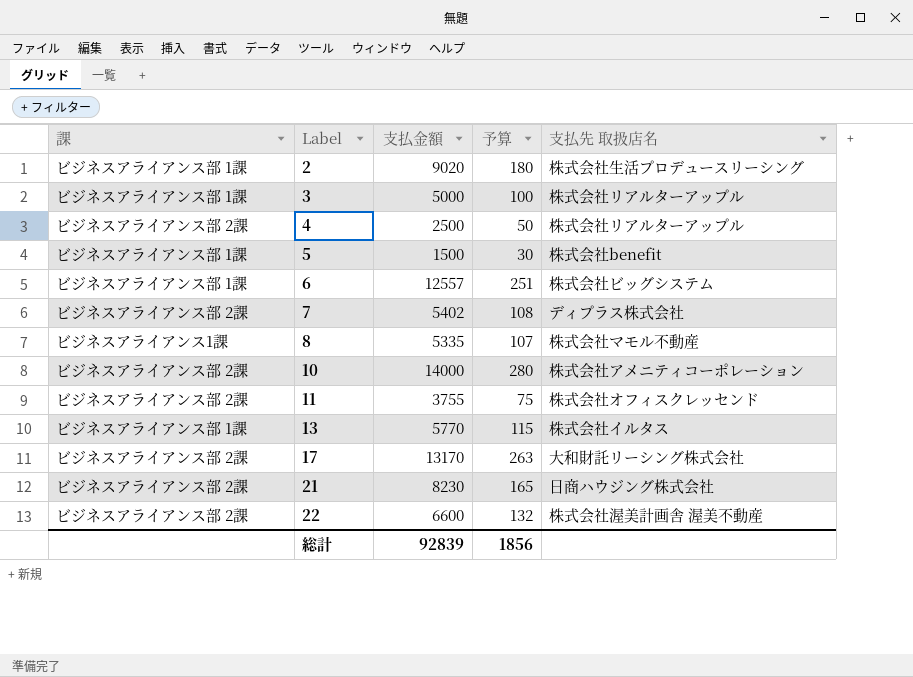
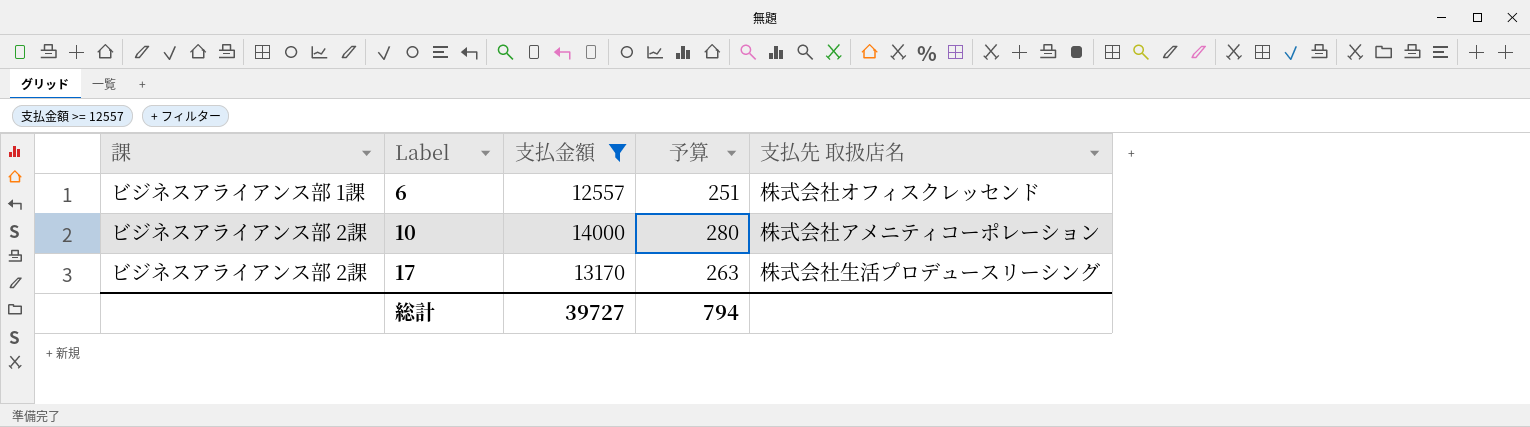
filter: none -> 支払金額 >= 12557
6 | 支払先 取扱店名: 株式会社ビッグシステム -> 株式会社オフィスクレッセンド
17 | 支払先 取扱店名: 大和財託リーシング株式会社 -> 株式会社生活プロデュースリーシング
総計 | 支払金額: 92839 -> 39727
総計 | 予算: 1856 -> 794

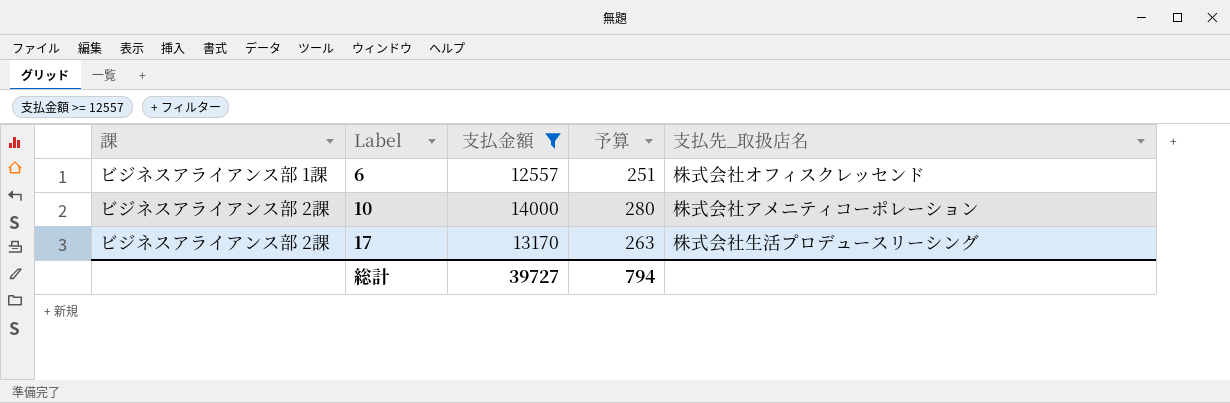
column name: 支払先 取扱店名 -> 支払先_取扱店名

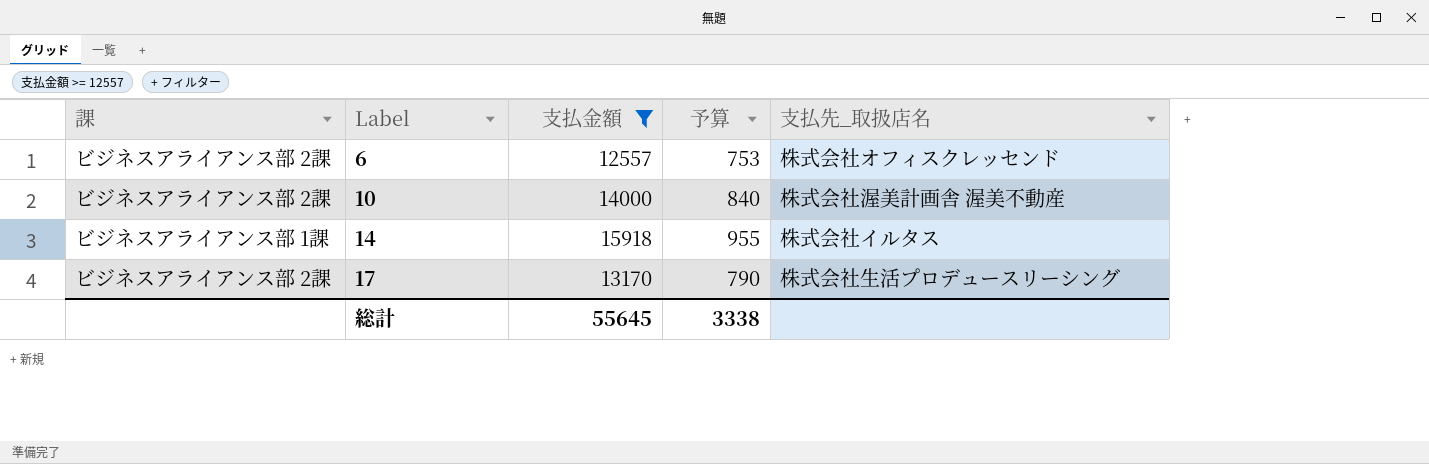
column 予算 | formula: [支払金額] * 0.02 -> [支払金額] * 0.06
6 | 課: ビジネスアライアンス部 1課 -> ビジネスアライアンス部 2課
10 | 支払先_取扱店名: 株式会社アメニティコーポレーション -> 株式会社渥美計画舎 渥美不動産
row 14: none -> ビジネスアライアンス部 1課 | 15918 | 955 | 株式会社イルタス
総計 | 支払金額: 39727 -> 55645
総計 | 予算: 794 -> 3338

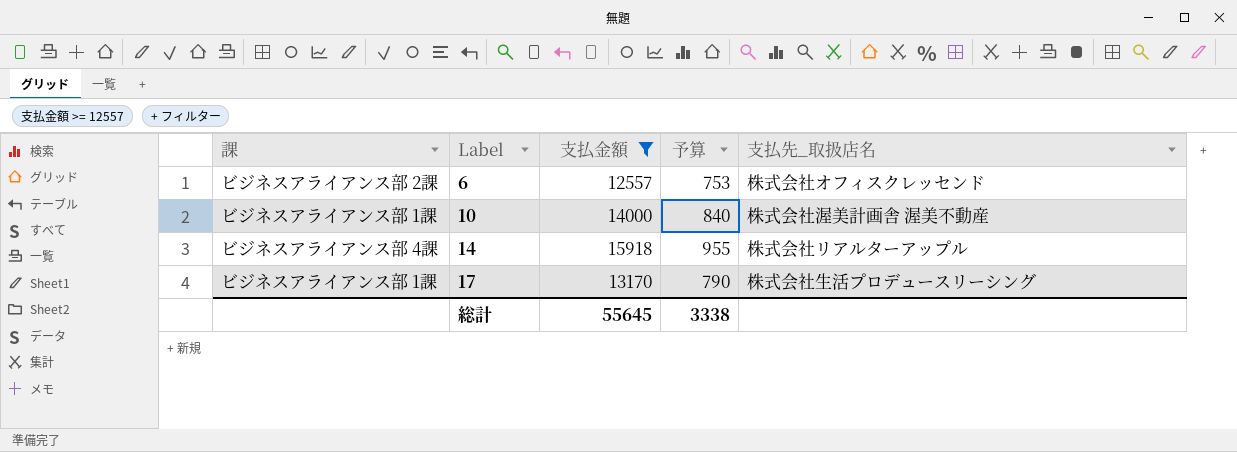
10 | 課: ビジネスアライアンス部 2課 -> ビジネスアライアンス部 1課
14 | 課: ビジネスアライアンス部 1課 -> ビジネスアライアンス部 4課
14 | 支払先_取扱店名: 株式会社イルタス -> 株式会社リアルターアップル
17 | 課: ビジネスアライアンス部 2課 -> ビジネスアライアンス部 1課

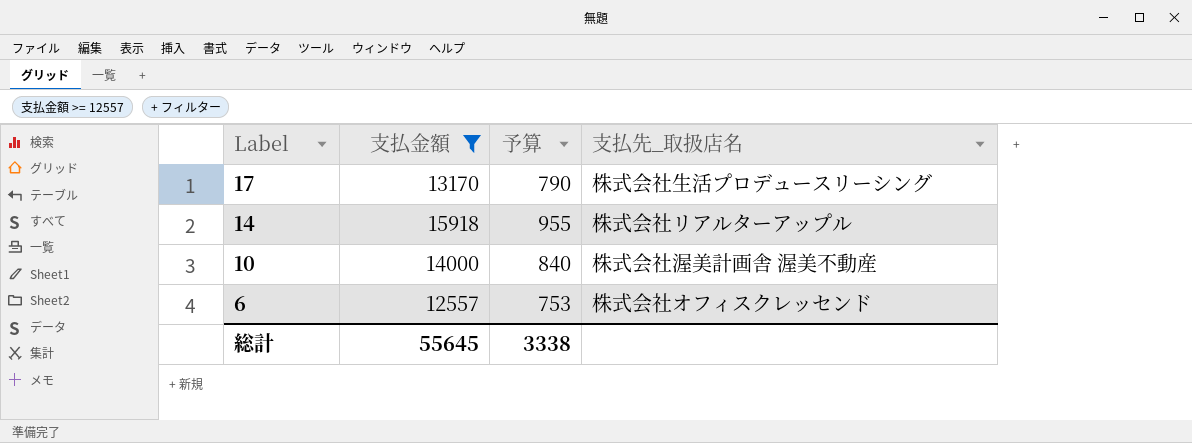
row order: Label ascending -> Label descending
column 課 | position: 1 -> none

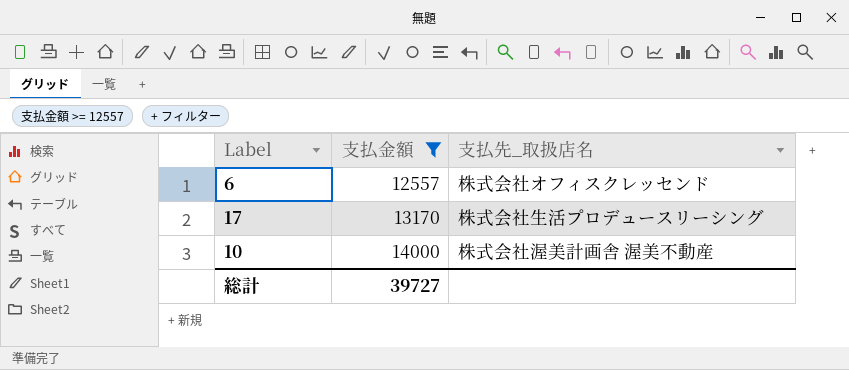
row order: Label descending -> 支払金額 ascending
column 予算 | formula: [支払金額] * 0.06 -> none
row 14: 15918 | 955 | 株式会社リアルターアップル -> none
総計 | 支払金額: 55645 -> 39727

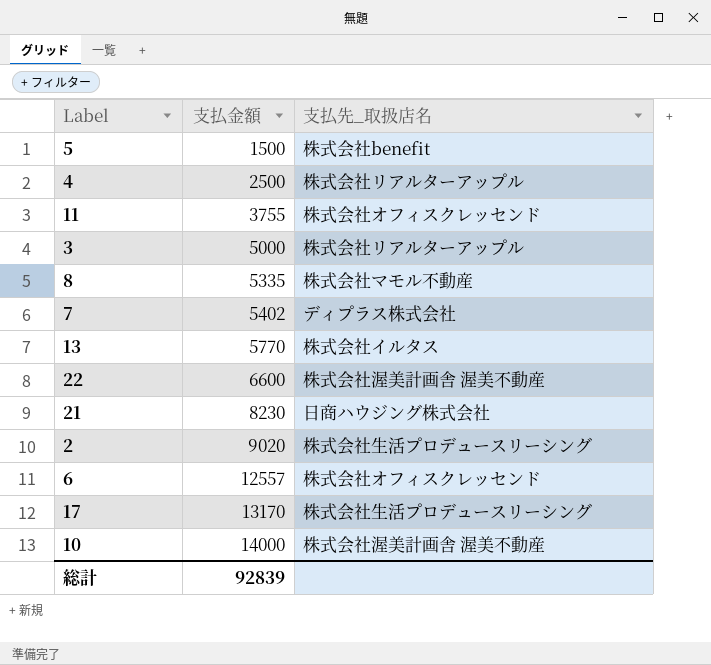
filter: 支払金額 >= 12557 -> none
総計 | 支払金額: 39727 -> 92839

